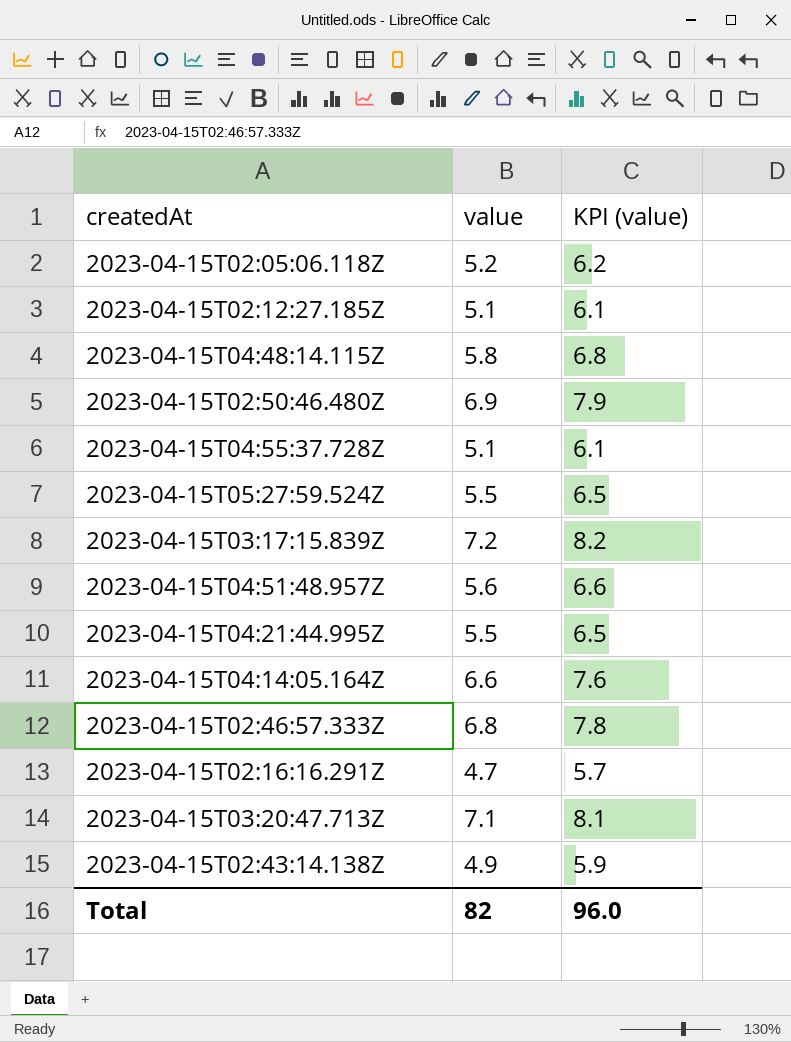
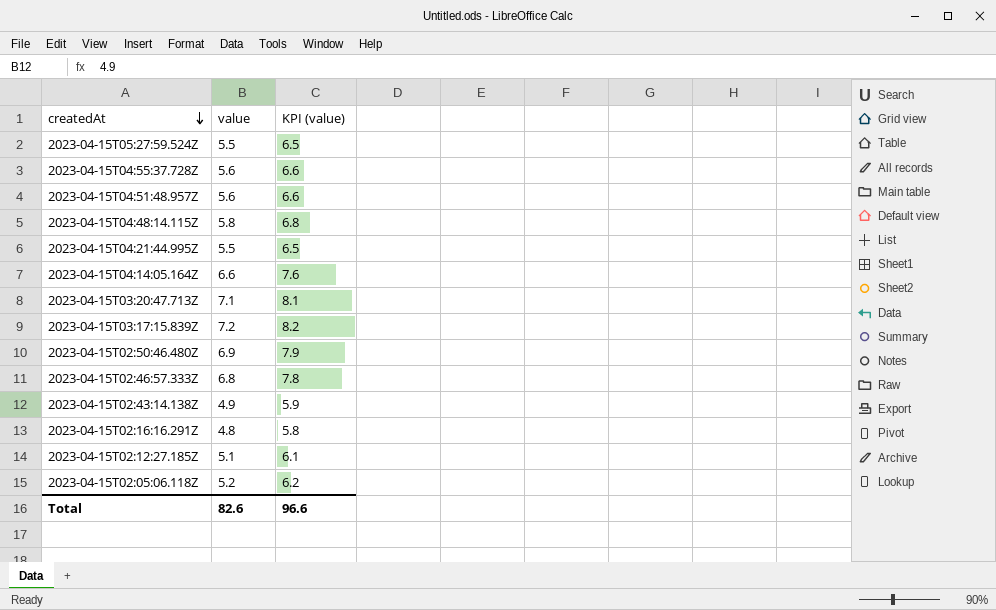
row order: none -> createdAt descending
2023-04-15T04:55:37.728Z | value: 5.1 -> 5.6
2023-04-15T04:55:37.728Z | KPI (value): 6.1 -> 6.6
2023-04-15T02:16:16.291Z | value: 4.7 -> 4.8
2023-04-15T02:16:16.291Z | KPI (value): 5.7 -> 5.8
Total | value: 82 -> 82.6
Total | KPI (value): 96.0 -> 96.6

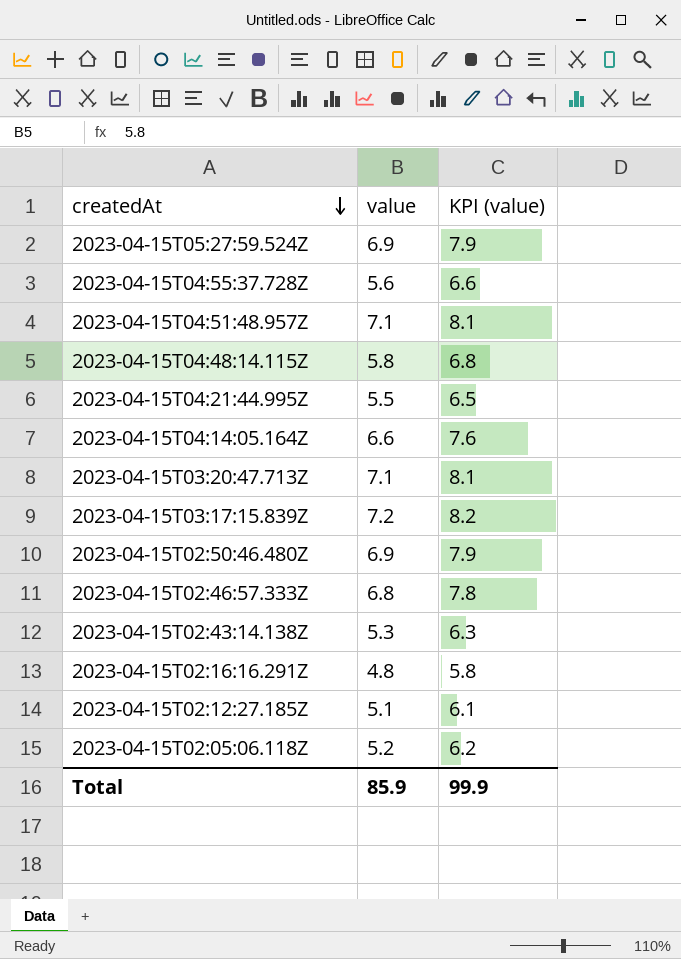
2023-04-15T05:27:59.524Z | value: 5.5 -> 6.9
2023-04-15T05:27:59.524Z | KPI (value): 6.5 -> 7.9
2023-04-15T04:51:48.957Z | value: 5.6 -> 7.1
2023-04-15T04:51:48.957Z | KPI (value): 6.6 -> 8.1
2023-04-15T02:43:14.138Z | value: 4.9 -> 5.3
2023-04-15T02:43:14.138Z | KPI (value): 5.9 -> 6.3
Total | value: 82.6 -> 85.9
Total | KPI (value): 96.6 -> 99.9

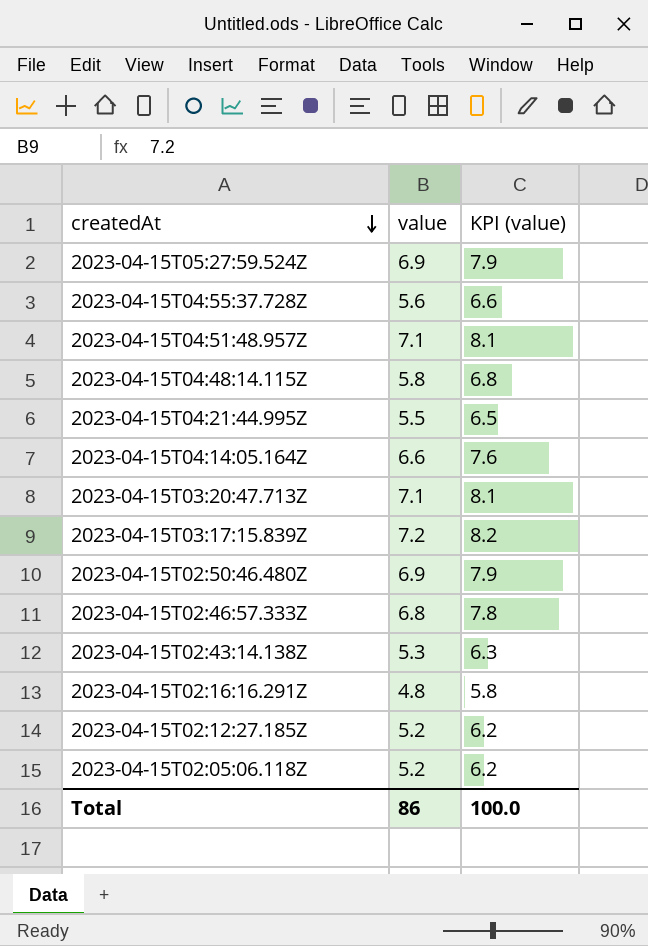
2023-04-15T02:12:27.185Z | value: 5.1 -> 5.2
2023-04-15T02:12:27.185Z | KPI (value): 6.1 -> 6.2
Total | value: 85.9 -> 86
Total | KPI (value): 99.9 -> 100.0

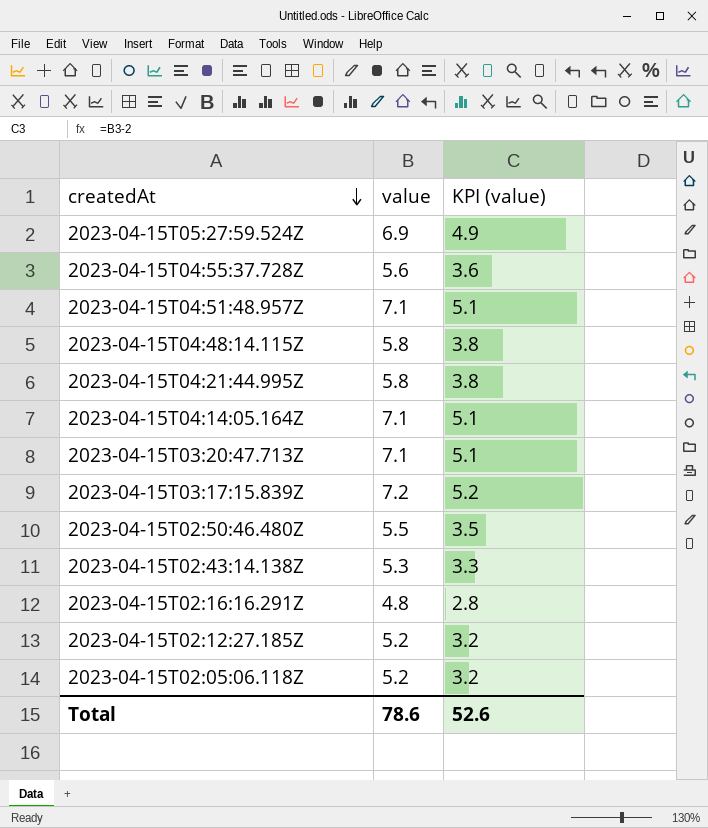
column KPI (value) | formula: [value] + 1 -> [value] - 2
row 2023-04-15T02:46:57.333Z: 6.8 | 7.8 -> none
2023-04-15T04:21:44.995Z | value: 5.5 -> 5.8
2023-04-15T04:14:05.164Z | value: 6.6 -> 7.1
2023-04-15T02:50:46.480Z | value: 6.9 -> 5.5
Total | value: 86 -> 78.6
Total | KPI (value): 100.0 -> 52.6

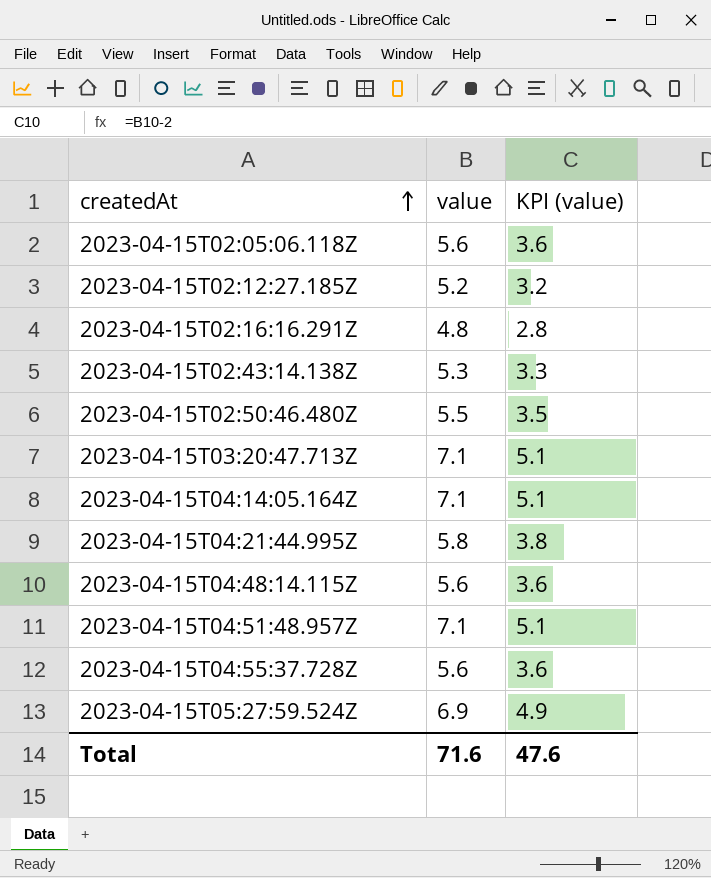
row order: createdAt descending -> createdAt ascending
row 2023-04-15T03:17:15.839Z: 7.2 | 5.2 -> none
2023-04-15T02:05:06.118Z | value: 5.2 -> 5.6
2023-04-15T02:05:06.118Z | KPI (value): 3.2 -> 3.6
2023-04-15T04:48:14.115Z | value: 5.8 -> 5.6
2023-04-15T04:48:14.115Z | KPI (value): 3.8 -> 3.6
Total | value: 78.6 -> 71.6
Total | KPI (value): 52.6 -> 47.6

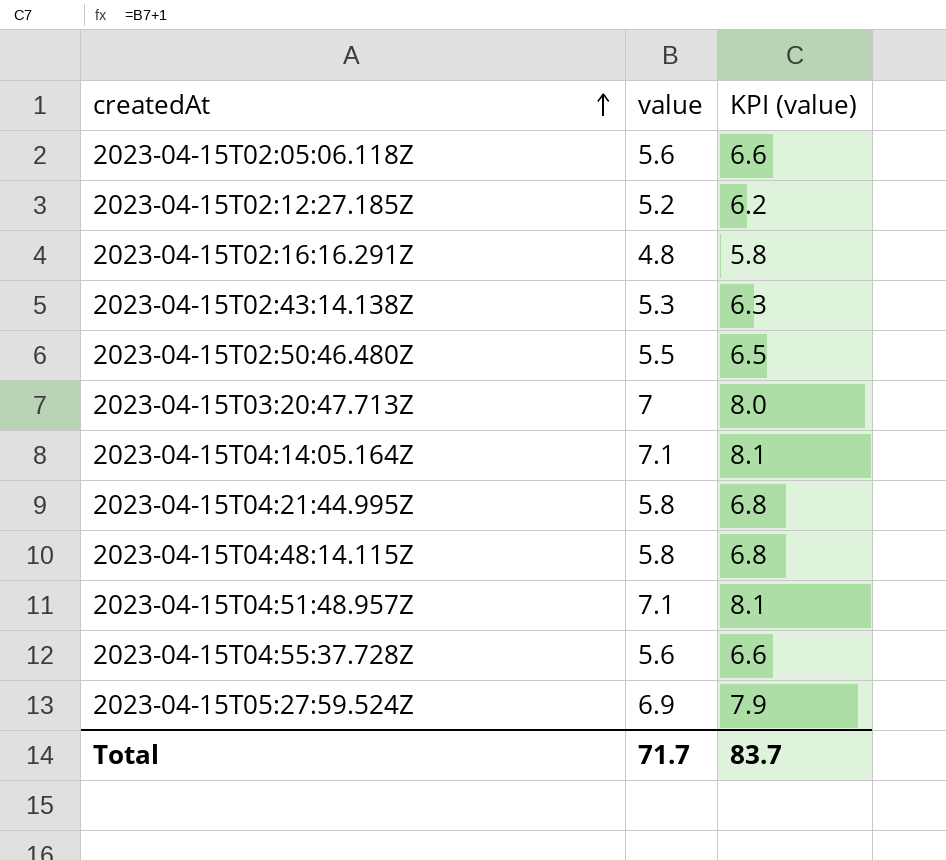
column KPI (value) | formula: [value] - 2 -> [value] + 1
2023-04-15T03:20:47.713Z | value: 7.1 -> 7
2023-04-15T04:48:14.115Z | value: 5.6 -> 5.8
Total | value: 71.6 -> 71.7
Total | KPI (value): 47.6 -> 83.7

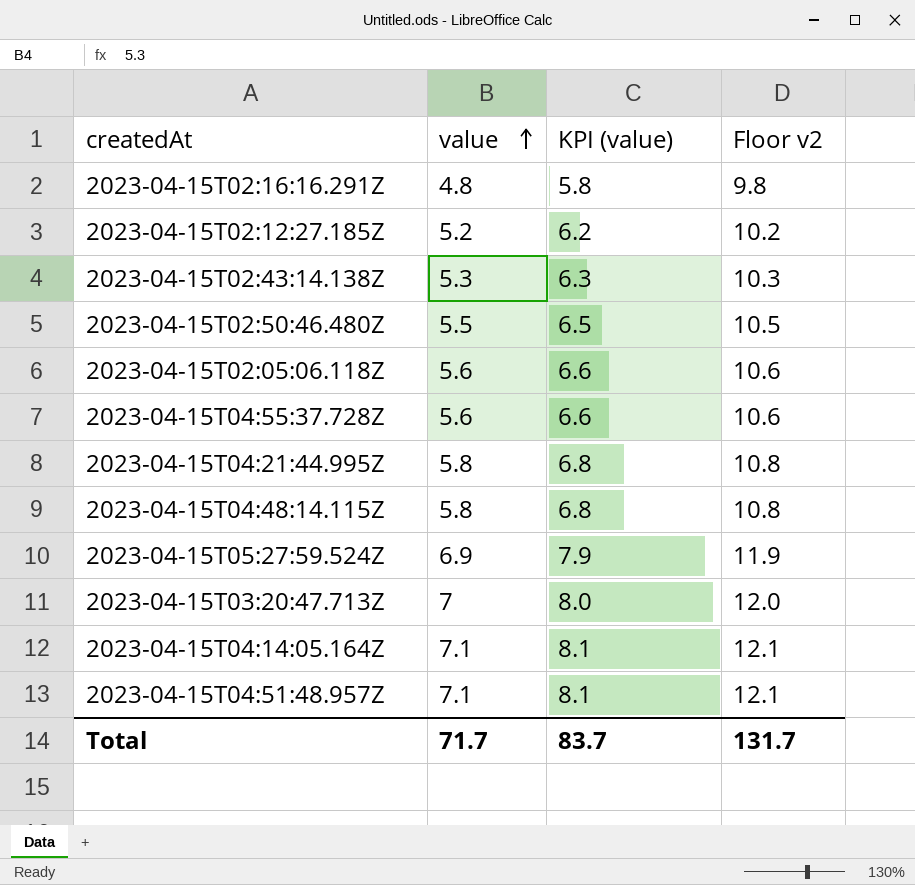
row order: createdAt ascending -> value ascending
column Floor v2 | formula: none -> [value] + 5

